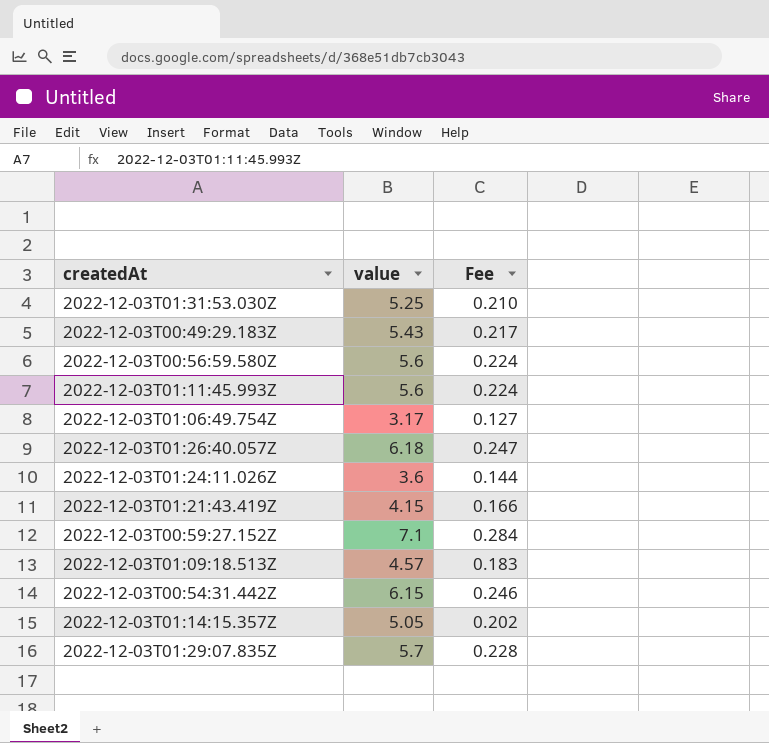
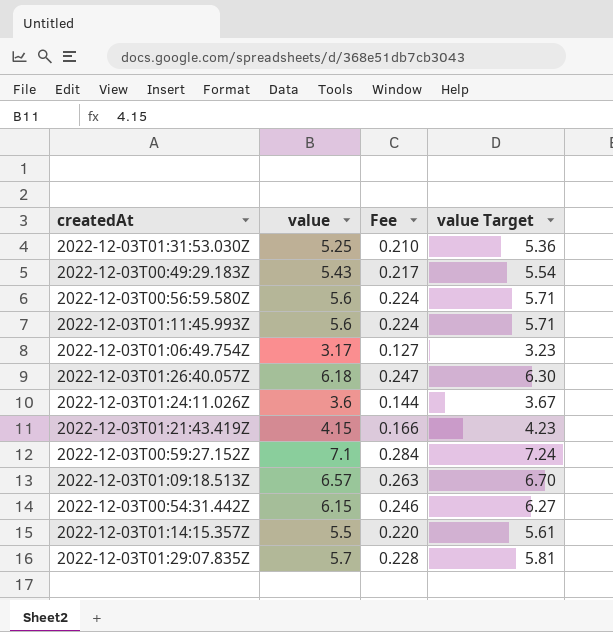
column value Target | formula: none -> [value] * 1.02
2022-12-03T01:09:18.513Z | value: 4.57 -> 6.57
2022-12-03T01:09:18.513Z | Fee: 0.183 -> 0.263
2022-12-03T01:14:15.357Z | value: 5.05 -> 5.5
2022-12-03T01:14:15.357Z | Fee: 0.202 -> 0.220

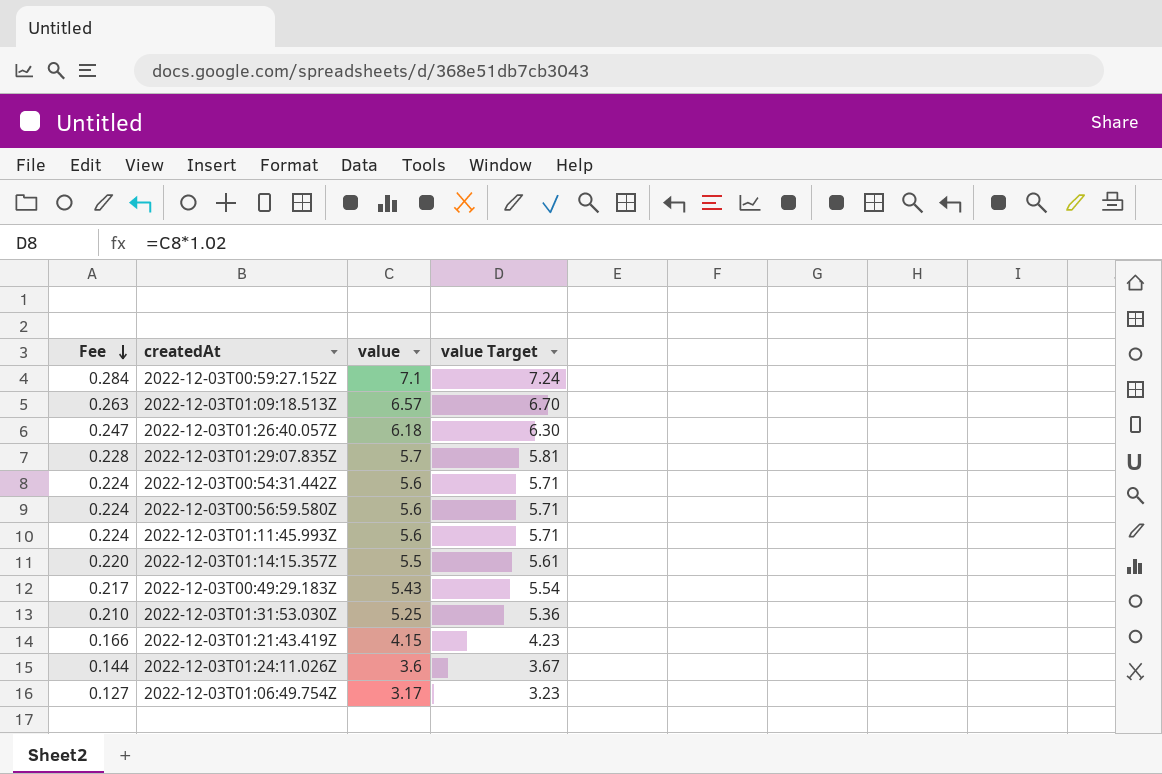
row order: none -> Fee descending
column Fee | position: 3 -> 1
2022-12-03T00:54:31.442Z | Fee: 0.246 -> 0.224
2022-12-03T00:54:31.442Z | value: 6.15 -> 5.6
2022-12-03T00:54:31.442Z | value Target: 6.27 -> 5.71

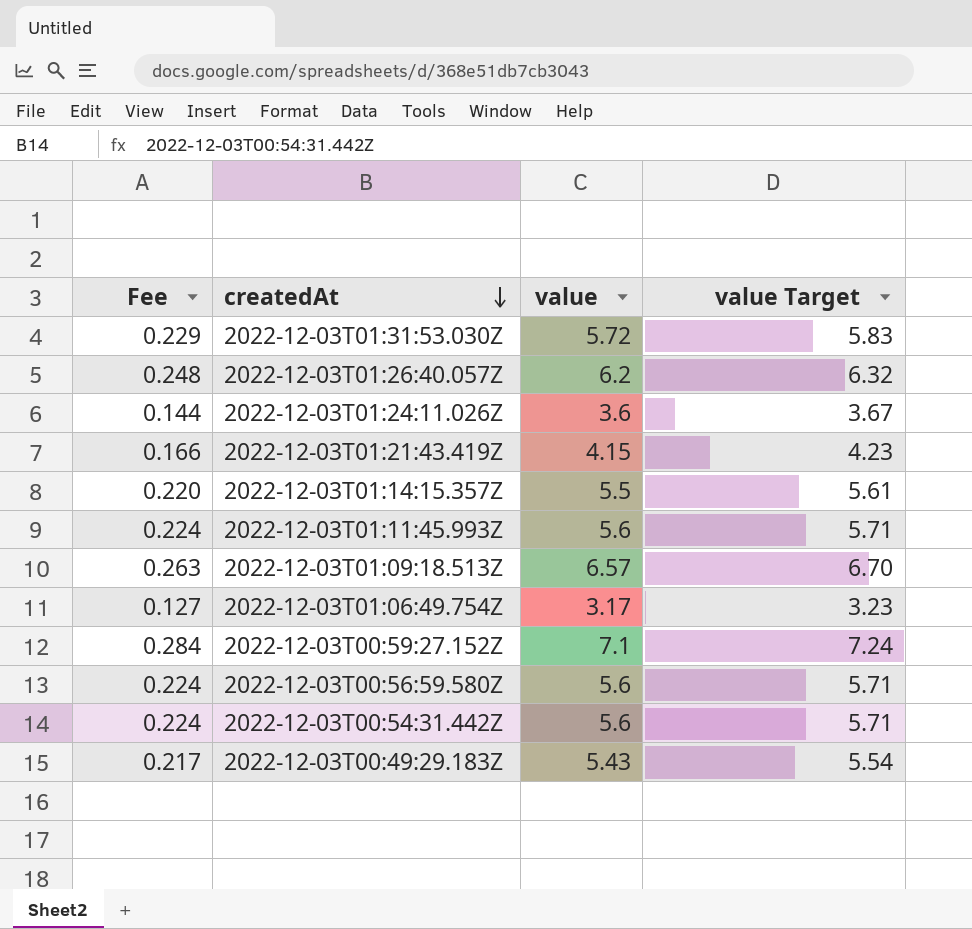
row order: Fee descending -> createdAt descending
row 2022-12-03T01:29:07.835Z: 0.228 | 5.7 | 5.81 -> none
2022-12-03T01:31:53.030Z | Fee: 0.210 -> 0.229
2022-12-03T01:31:53.030Z | value: 5.25 -> 5.72
2022-12-03T01:31:53.030Z | value Target: 5.36 -> 5.83
2022-12-03T01:26:40.057Z | Fee: 0.247 -> 0.248
2022-12-03T01:26:40.057Z | value: 6.18 -> 6.2
2022-12-03T01:26:40.057Z | value Target: 6.30 -> 6.32

